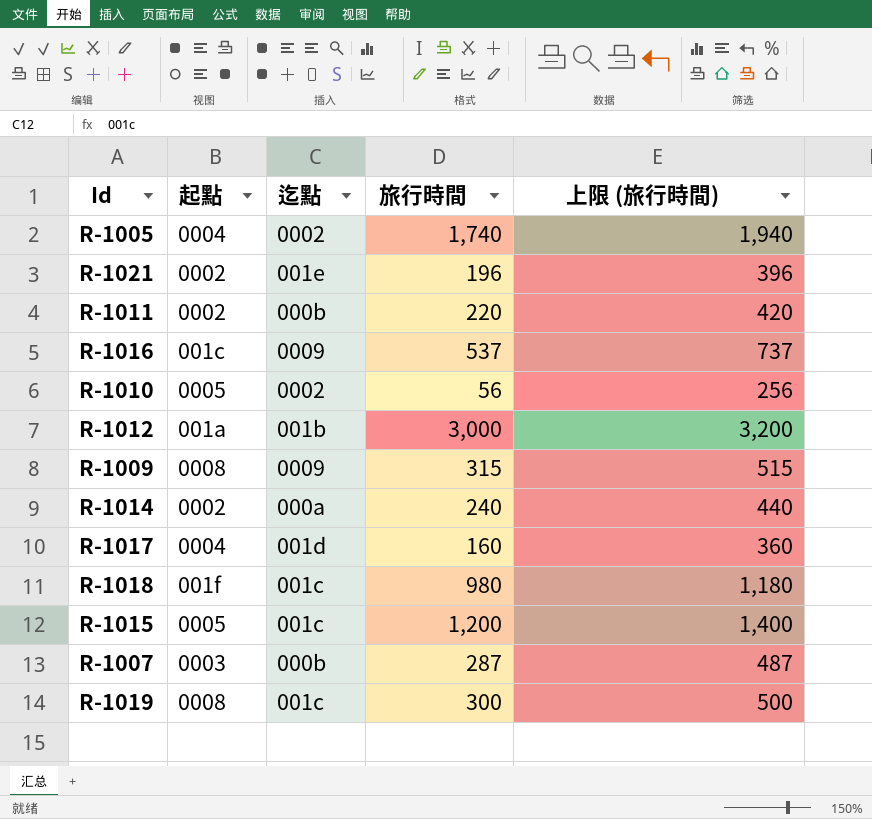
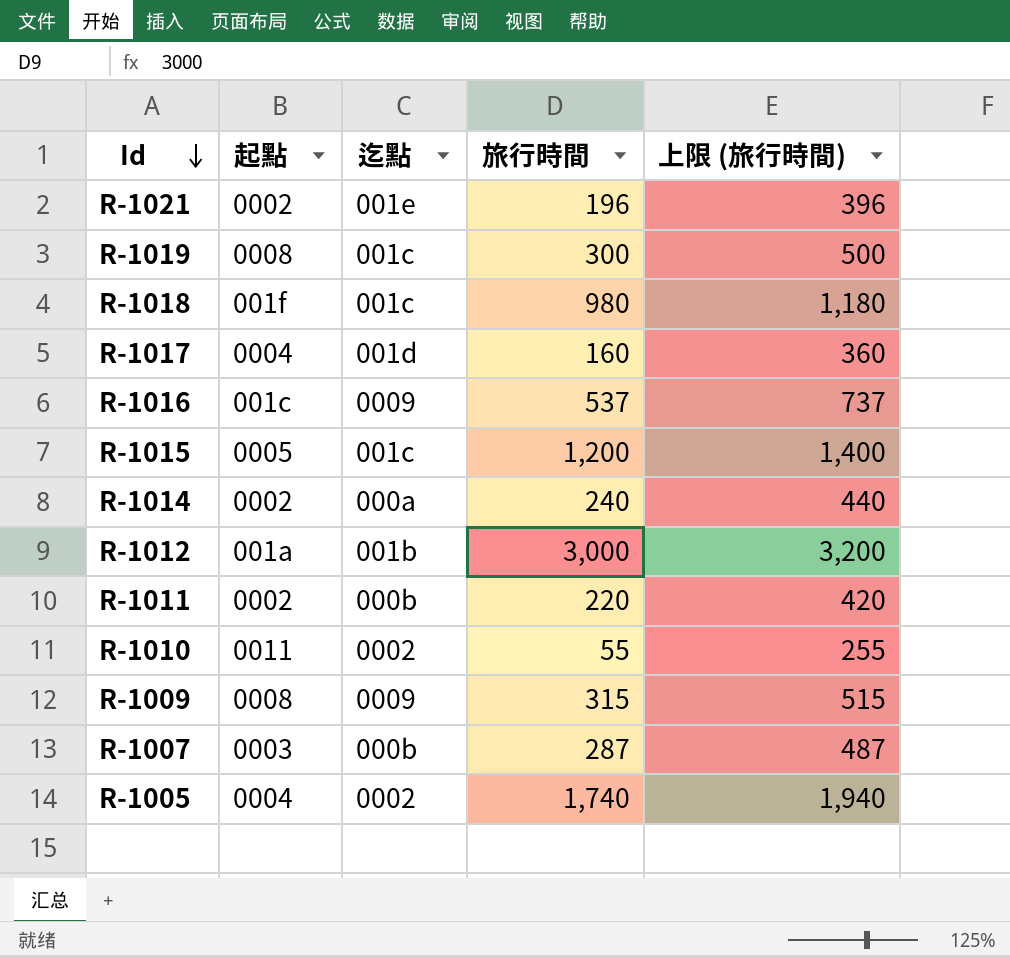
row order: none -> Id descending
R-1010 | 起點: 0005 -> 0011
R-1010 | 旅行時間: 56 -> 55
R-1010 | 上限 (旅行時間): 256 -> 255

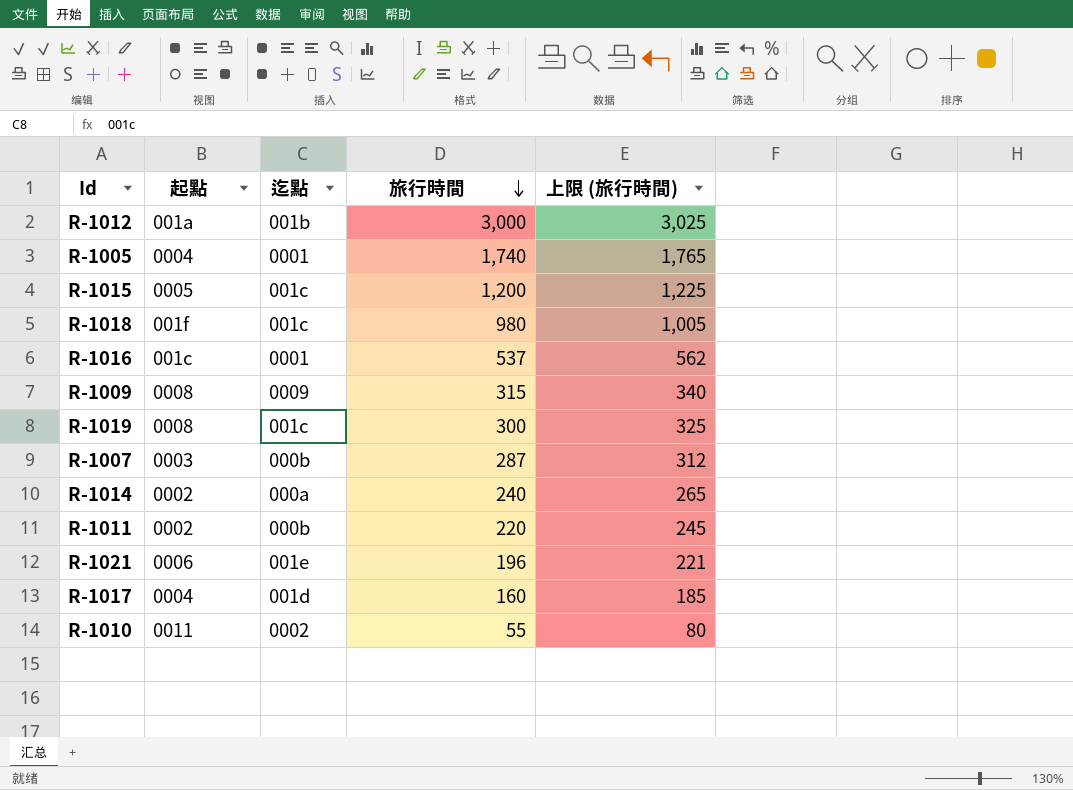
row order: Id descending -> 旅行時間 descending
column 上限 (旅行時間) | formula: [旅行時間] + 200 -> [旅行時間] + 25
R-1005 | 迄點: 0002 -> 0001
R-1016 | 迄點: 0009 -> 0001
R-1021 | 起點: 0002 -> 0006

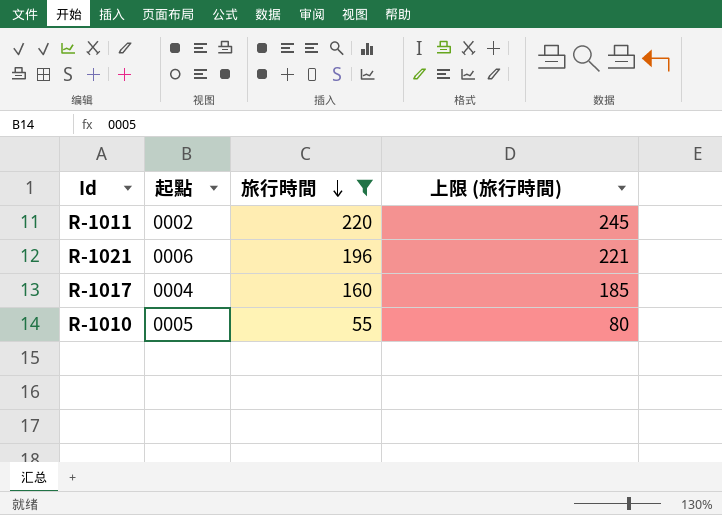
filter: none -> 旅行時間 <= 220
column 迄點 | position: 3 -> none
R-1010 | 起點: 0011 -> 0005

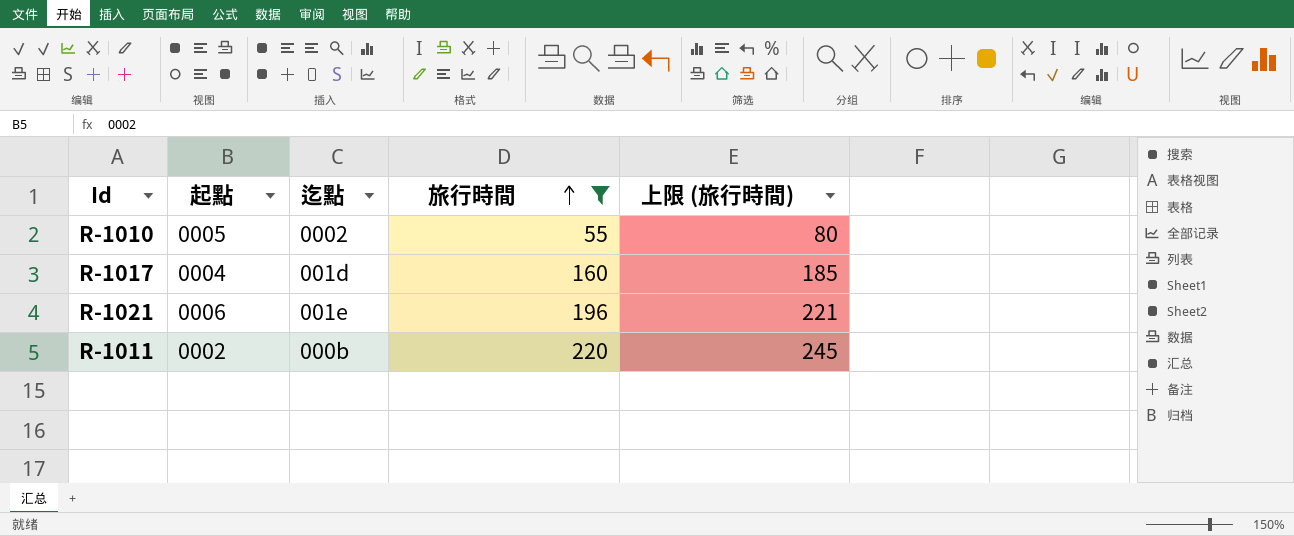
row order: 旅行時間 descending -> 旅行時間 ascending
column 迄點 | position: none -> 3

